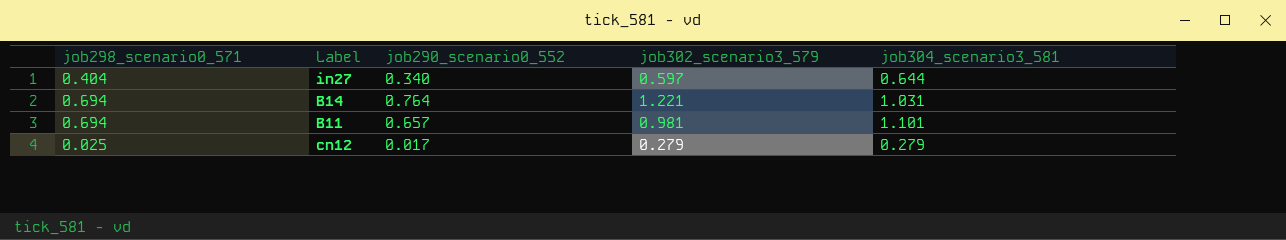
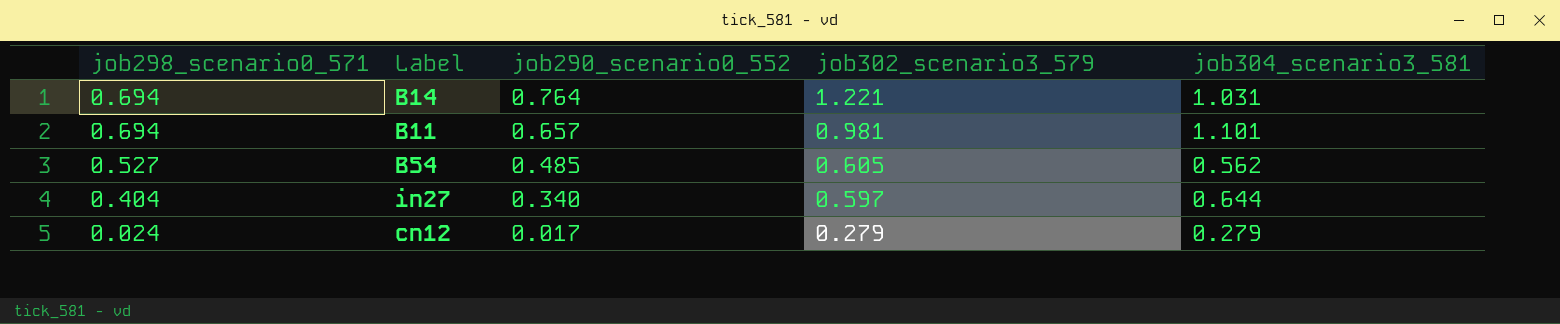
row order: none -> job298_scenario0_571 descending
row B54: none -> 0.527 | 0.485 | 0.605 | 0.562
cn12 | job298_scenario0_571: 0.025 -> 0.024

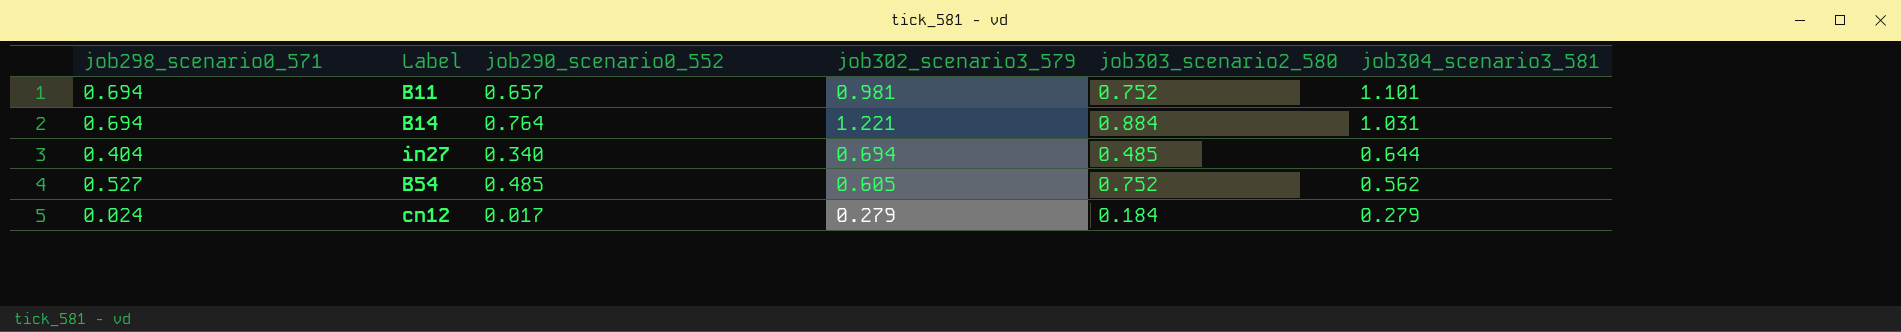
row order: job298_scenario0_571 descending -> job304_scenario3_581 descending
column job303_scenario2_580 | position: none -> 5
in27 | job302_scenario3_579: 0.597 -> 0.694

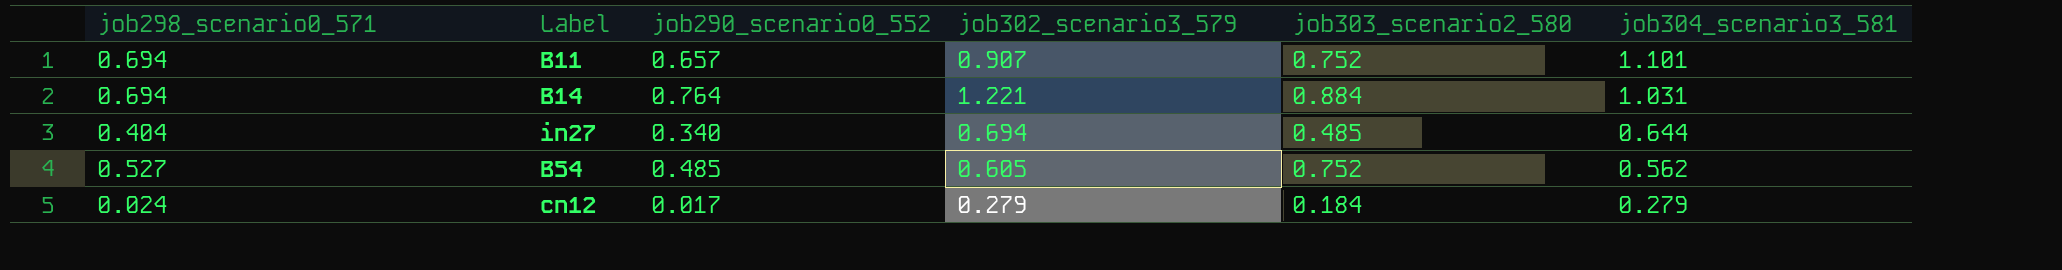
B11 | job302_scenario3_579: 0.981 -> 0.907

